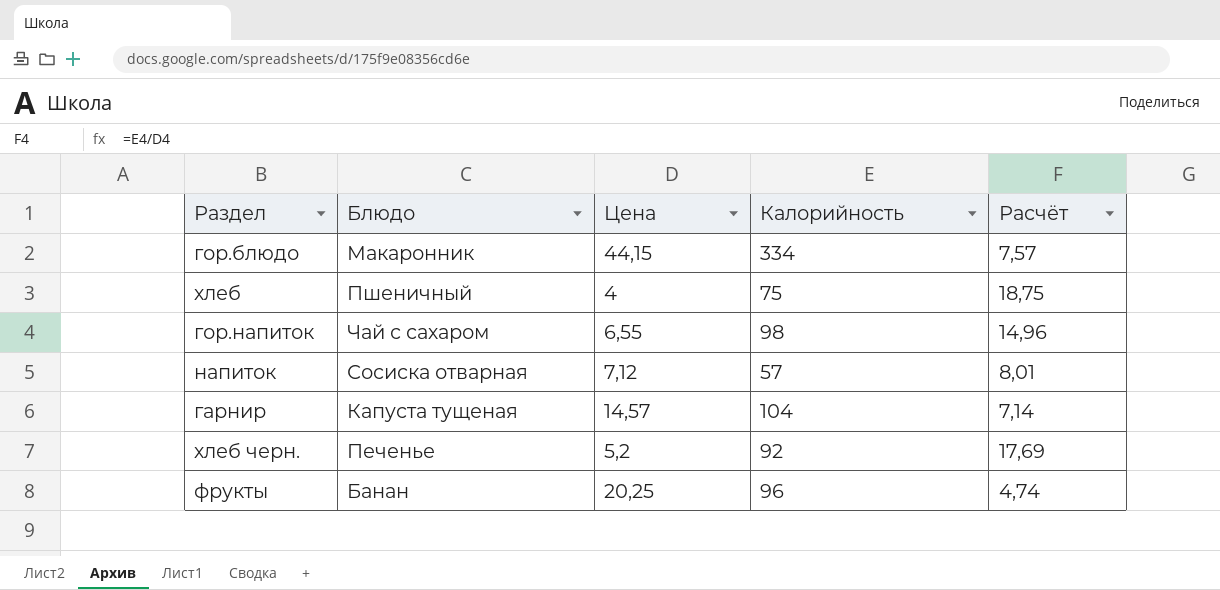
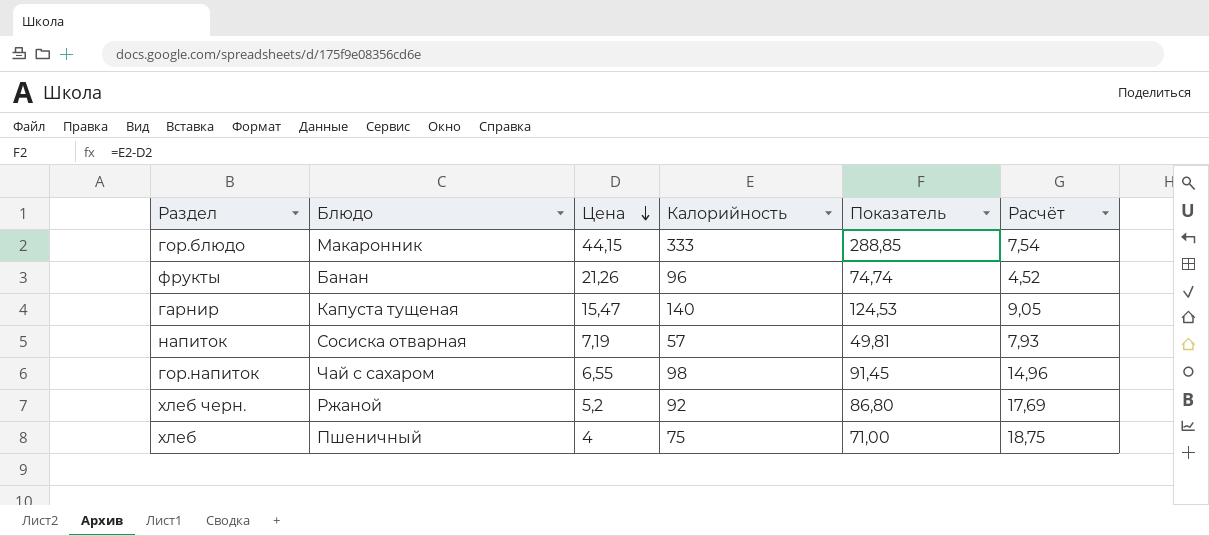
row order: none -> Цена descending
column Показатель | formula: none -> [Калорийность] - [Цена]
гор.блюдо | Калорийность: 334 -> 333
гор.блюдо | Расчёт: 7,57 -> 7,54
фрукты | Цена: 20,25 -> 21,26
фрукты | Расчёт: 4,74 -> 4,52
гарнир | Цена: 14,57 -> 15,47
гарнир | Калорийность: 104 -> 140
гарнир | Расчёт: 7,14 -> 9,05
напиток | Цена: 7,12 -> 7,19
напиток | Расчёт: 8,01 -> 7,93
хлеб черн. | Блюдо: Печенье -> Ржаной

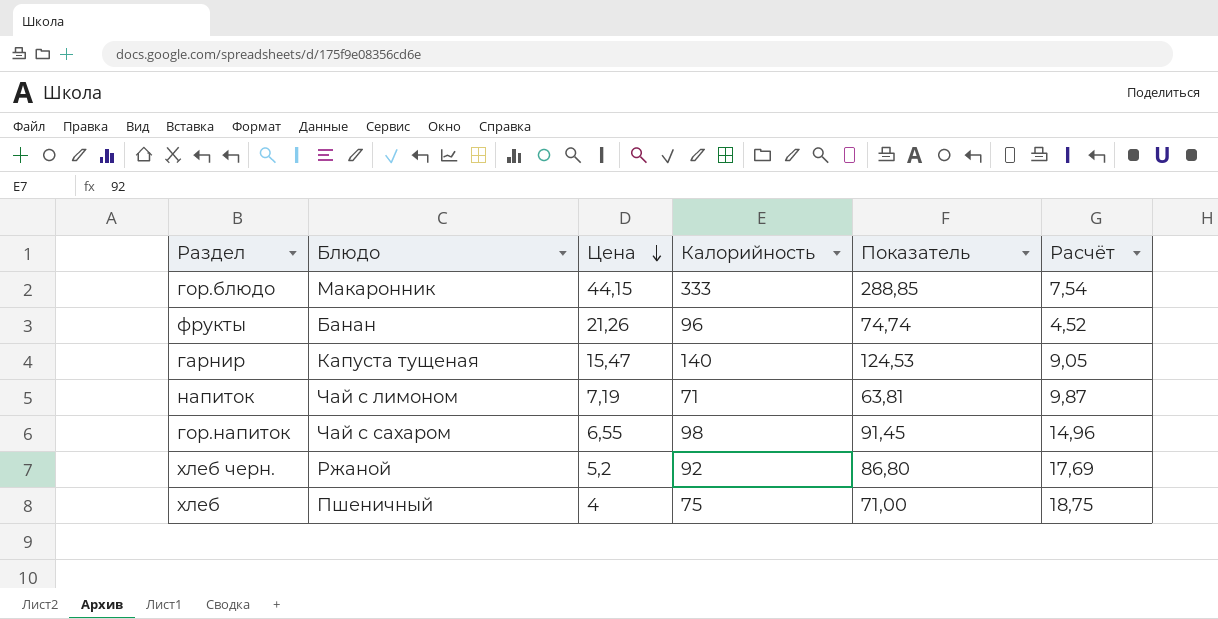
напиток | Блюдо: Сосиска отварная -> Чай с лимоном
напиток | Калорийность: 57 -> 71
напиток | Показатель: 49,81 -> 63,81
напиток | Расчёт: 7,93 -> 9,87

